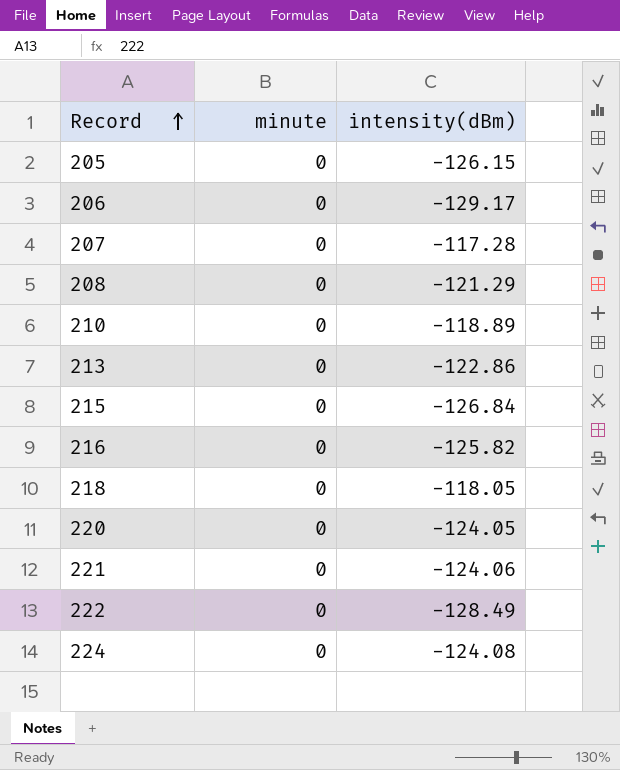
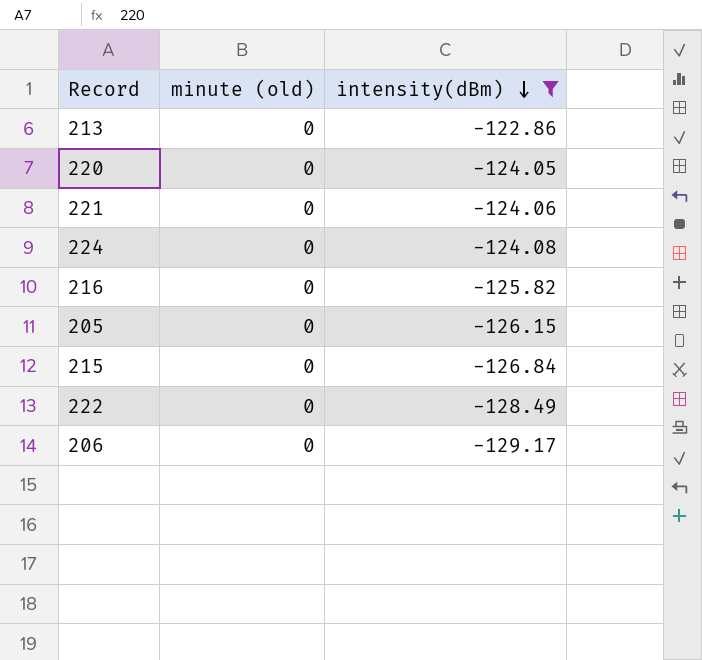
filter: none -> intensity(dBm) <= -122.86
row order: Record ascending -> intensity(dBm) descending
column name: minute -> minute (old)

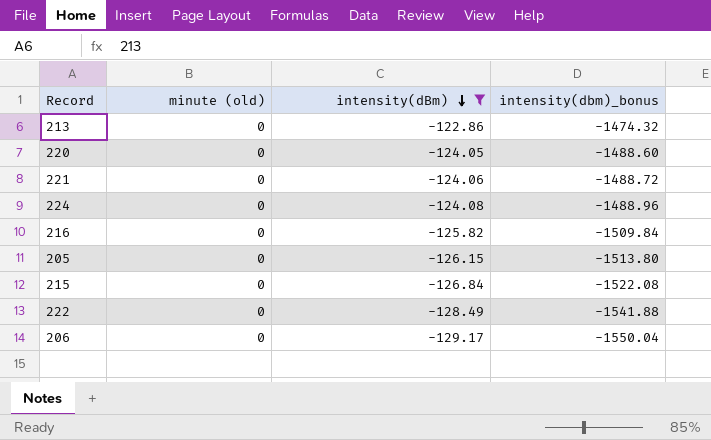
column intensity(dbm)_bonus | formula: none -> [intensity(dBm)] * 12

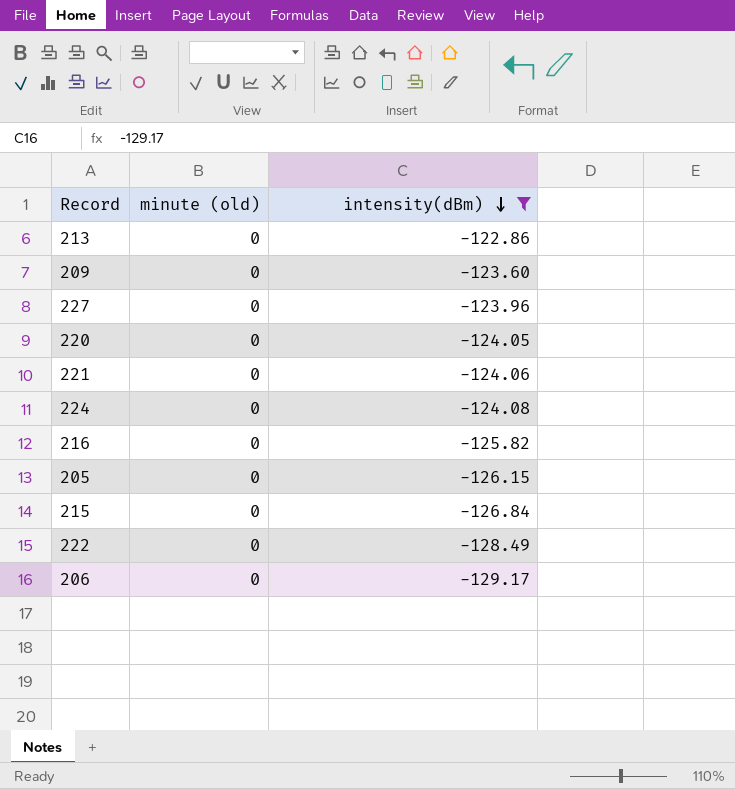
column intensity(dbm)_bonus | formula: [intensity(dBm)] * 12 -> none
row 209: none -> 0 | -123.60
row 227: none -> 0 | -123.96

